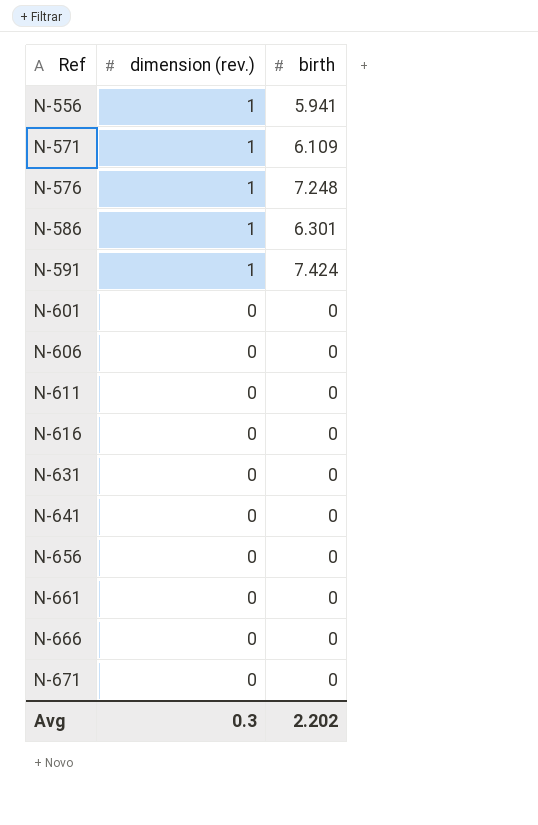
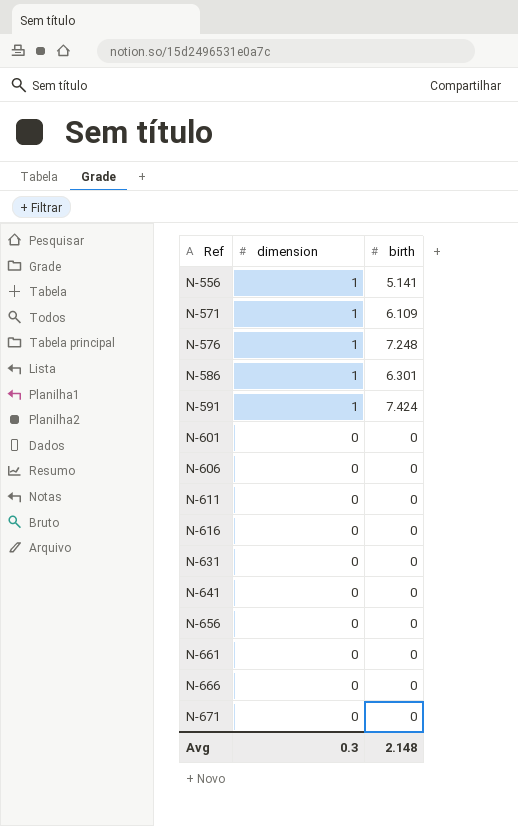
column name: dimension (rev.) -> dimension
N-556 | birth: 5.941 -> 5.141
Avg | birth: 2.202 -> 2.148

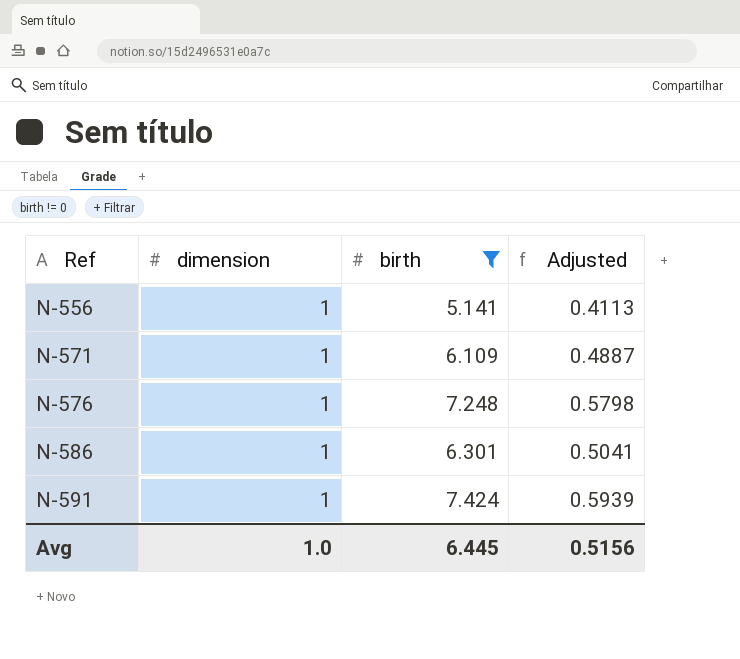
filter: none -> birth != 0
column Adjusted | formula: none -> [birth] * 0.08
Avg | dimension: 0.3 -> 1.0
Avg | birth: 2.148 -> 6.445

